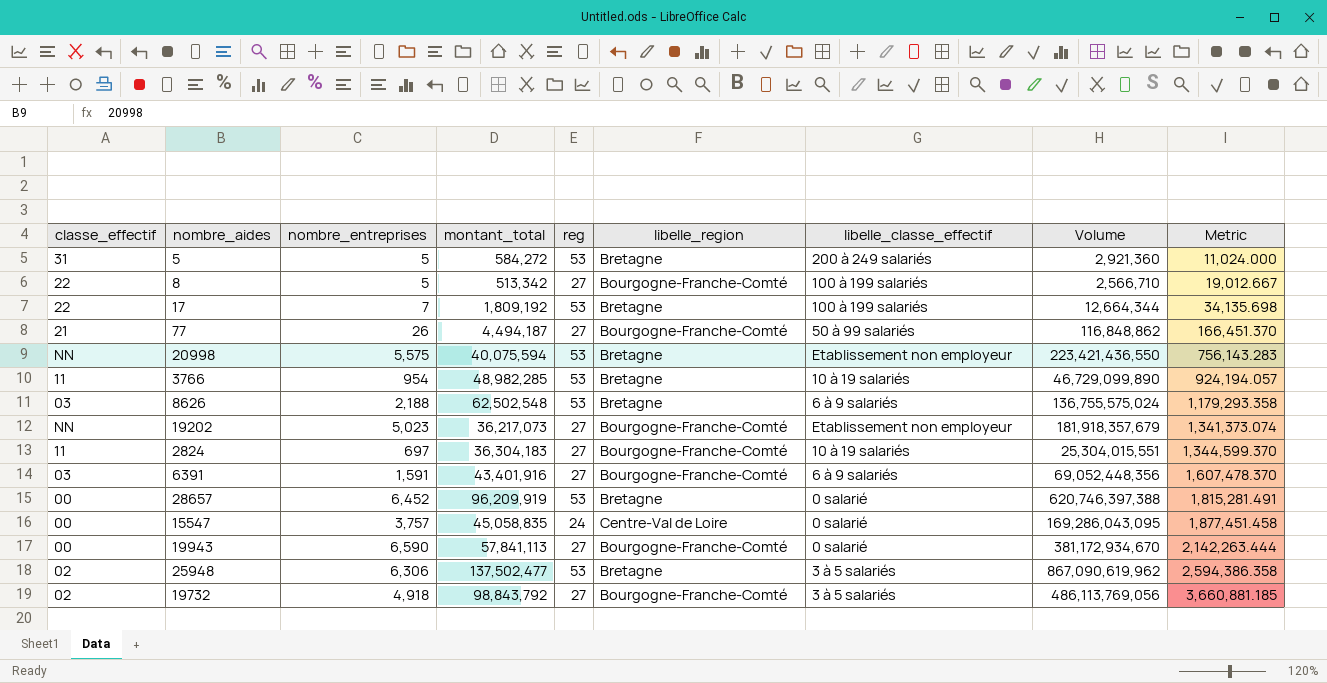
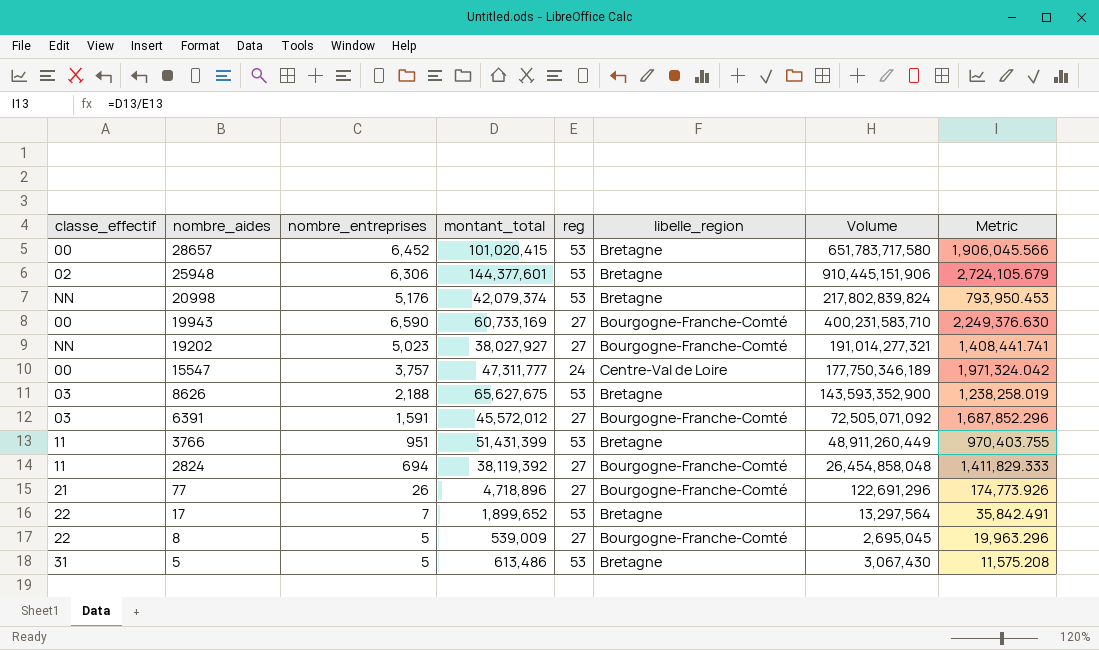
row order: Metric ascending -> nombre_aides descending
column libelle_classe_effectif | position: 7 -> none
row 19732: 02 | 4,918 | 98,843,792 | 27 | Bourgogne-Franche-Comté | 3 à 5 salariés | 486,113,769,056 | 3,660,881.185 -> none
28657 | montant_total: 96,209,919 -> 101,020,415
28657 | Volume: 620,746,397,388 -> 651,783,717,580
28657 | Metric: 1,815,281.491 -> 1,906,045.566
25948 | montant_total: 137,502,477 -> 144,377,601
25948 | Volume: 867,090,619,962 -> 910,445,151,906
25948 | Metric: 2,594,386.358 -> 2,724,105.679
20998 | nombre_entreprises: 5,575 -> 5,176
20998 | montant_total: 40,075,594 -> 42,079,374
20998 | Volume: 223,421,436,550 -> 217,802,839,824
20998 | Metric: 756,143.283 -> 793,950.453
19943 | montant_total: 57,841,113 -> 60,733,169
19943 | Volume: 381,172,934,670 -> 400,231,583,710
19943 | Metric: 2,142,263.444 -> 2,249,376.630
19202 | montant_total: 36,217,073 -> 38,027,927
19202 | Volume: 181,918,357,679 -> 191,014,277,321
19202 | Metric: 1,341,373.074 -> 1,408,441.741
15547 | montant_total: 45,058,835 -> 47,311,777
15547 | Volume: 169,286,043,095 -> 177,750,346,189
15547 | Metric: 1,877,451.458 -> 1,971,324.042
8626 | montant_total: 62,502,548 -> 65,627,675
8626 | Volume: 136,755,575,024 -> 143,593,352,900
8626 | Metric: 1,179,293.358 -> 1,238,258.019
6391 | montant_total: 43,401,916 -> 45,572,012
6391 | Volume: 69,052,448,356 -> 72,505,071,092
6391 | Metric: 1,607,478.370 -> 1,687,852.296
3766 | nombre_entreprises: 954 -> 951
3766 | montant_total: 48,982,285 -> 51,431,399
3766 | Volume: 46,729,099,890 -> 48,911,260,449
3766 | Metric: 924,194.057 -> 970,403.755
2824 | nombre_entreprises: 697 -> 694
2824 | montant_total: 36,304,183 -> 38,119,392
2824 | Volume: 25,304,015,551 -> 26,454,858,048
2824 | Metric: 1,344,599.370 -> 1,411,829.333
77 | montant_total: 4,494,187 -> 4,718,896
77 | Volume: 116,848,862 -> 122,691,296
77 | Metric: 166,451.370 -> 174,773.926
17 | montant_total: 1,809,192 -> 1,899,652
17 | Volume: 12,664,344 -> 13,297,564
17 | Metric: 34,135.698 -> 35,842.491
8 | montant_total: 513,342 -> 539,009
8 | Volume: 2,566,710 -> 2,695,045
8 | Metric: 19,012.667 -> 19,963.296
5 | montant_total: 584,272 -> 613,486
5 | Volume: 2,921,360 -> 3,067,430
5 | Metric: 11,024.000 -> 11,575.208

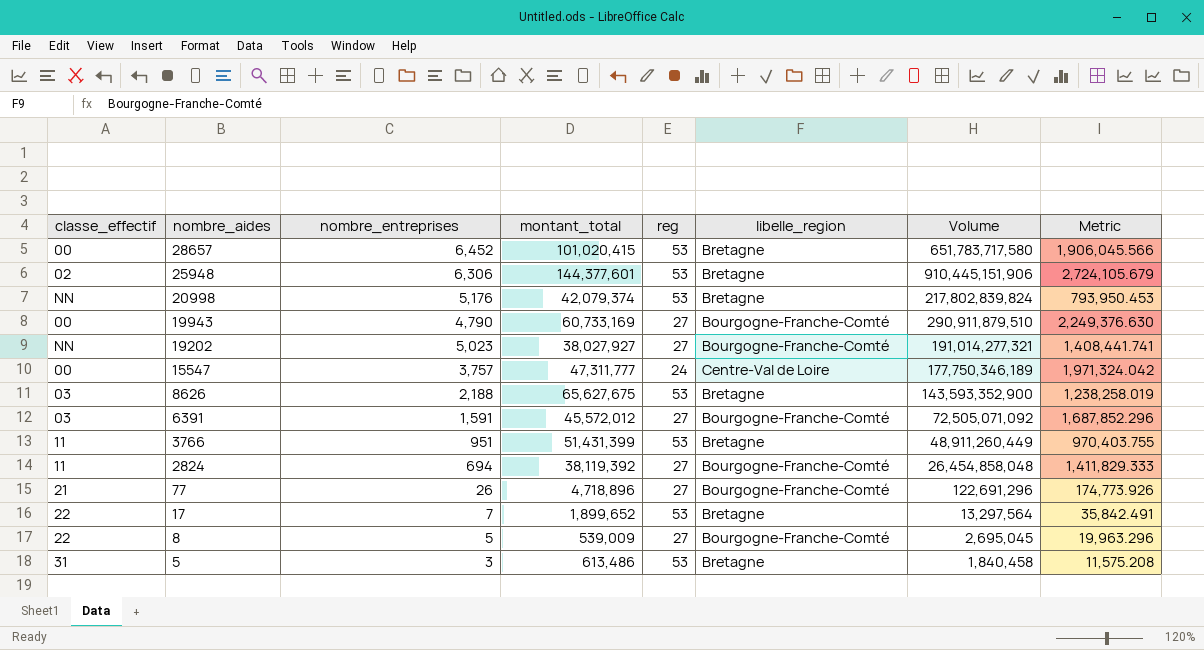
19943 | nombre_entreprises: 6,590 -> 4,790
19943 | Volume: 400,231,583,710 -> 290,911,879,510
5 | nombre_entreprises: 5 -> 3
5 | Volume: 3,067,430 -> 1,840,458

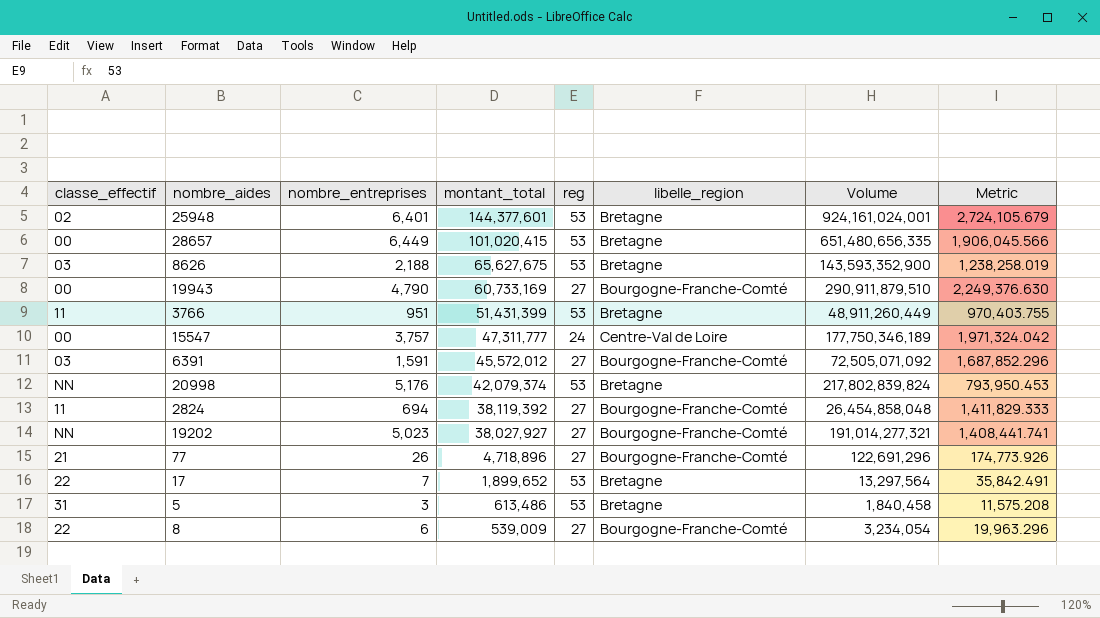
row order: nombre_aides descending -> montant_total descending
25948 | nombre_entreprises: 6,306 -> 6,401
25948 | Volume: 910,445,151,906 -> 924,161,024,001
28657 | nombre_entreprises: 6,452 -> 6,449
28657 | Volume: 651,783,717,580 -> 651,480,656,335
8 | nombre_entreprises: 5 -> 6
8 | Volume: 2,695,045 -> 3,234,054

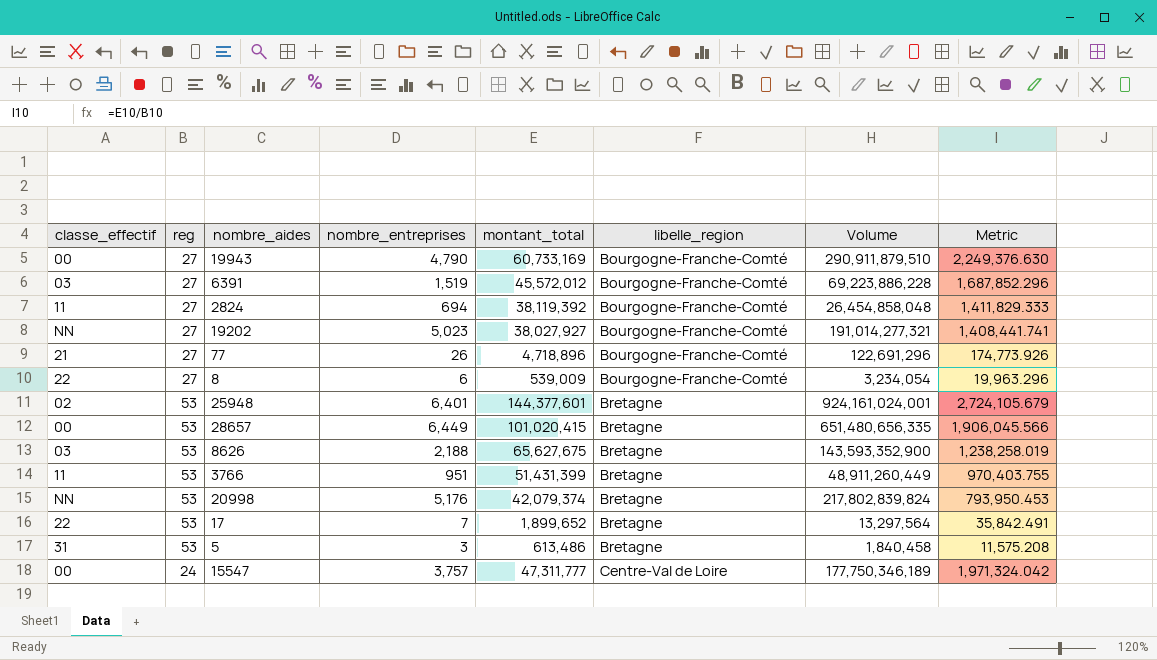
row order: montant_total descending -> libelle_region ascending
column reg | position: 5 -> 2
6391 | nombre_entreprises: 1,591 -> 1,519
6391 | Volume: 72,505,071,092 -> 69,223,886,228

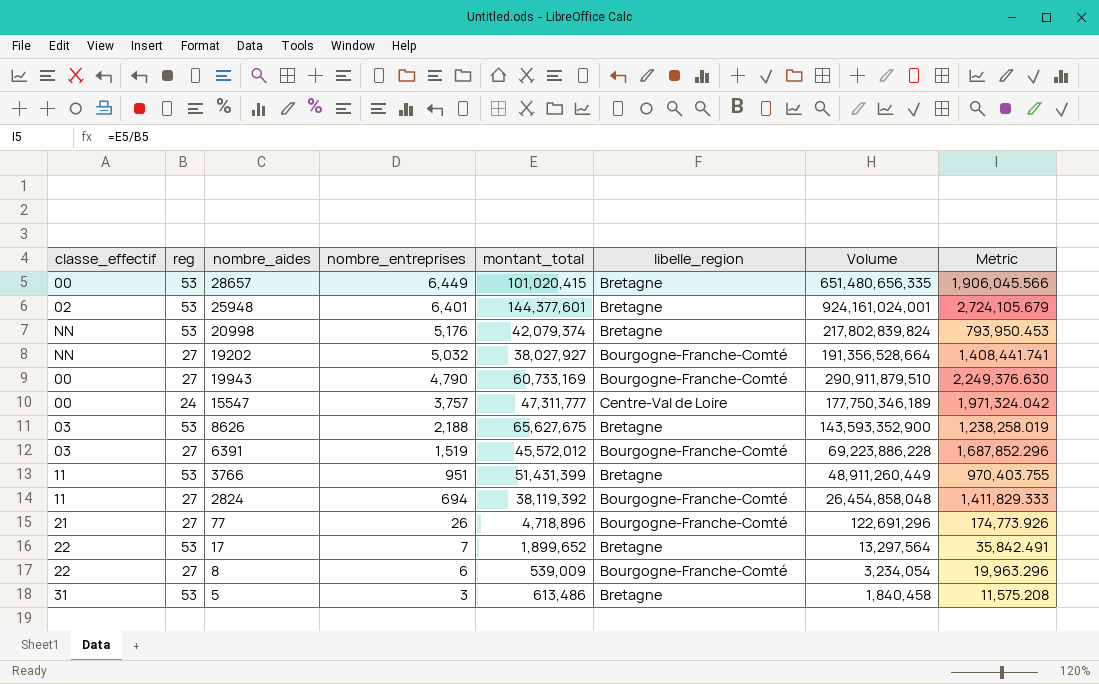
row order: libelle_region ascending -> nombre_entreprises descending
19202 | nombre_entreprises: 5,023 -> 5,032
19202 | Volume: 191,014,277,321 -> 191,356,528,664

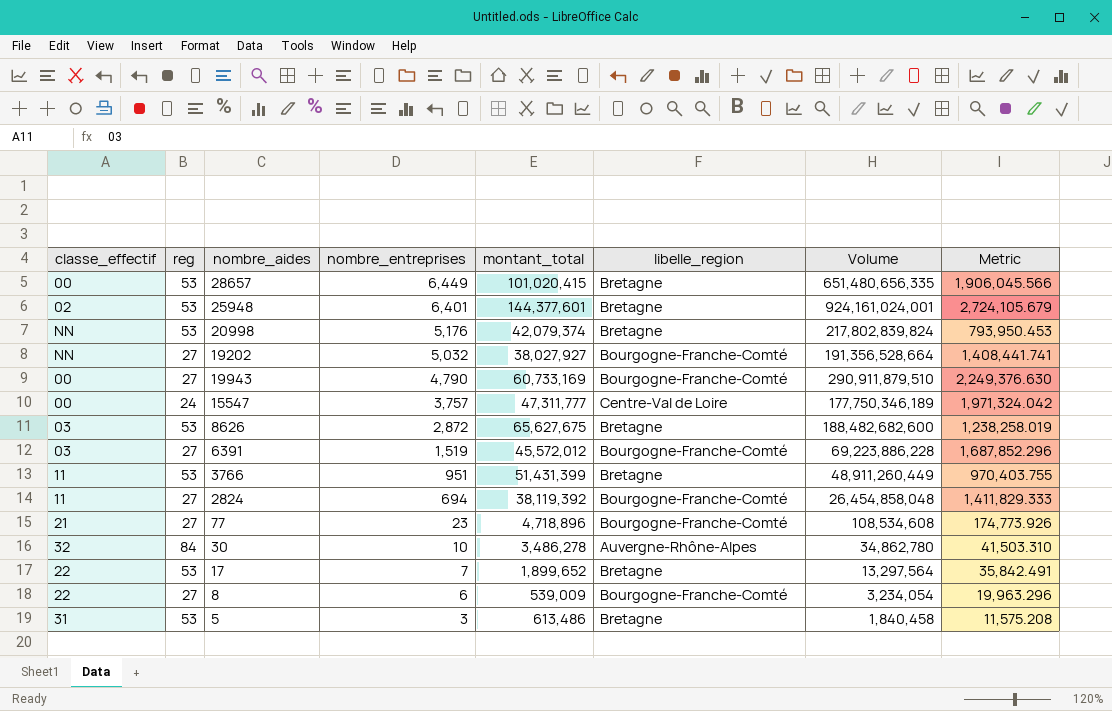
8626 | nombre_entreprises: 2,188 -> 2,872
8626 | Volume: 143,593,352,900 -> 188,482,682,600
77 | nombre_entreprises: 26 -> 23
77 | Volume: 122,691,296 -> 108,534,608
row 30: none -> 32 | 84 | 10 | 3,486,278 | Auvergne-Rhône-Alpes | 34,862,780 | 41,503.310

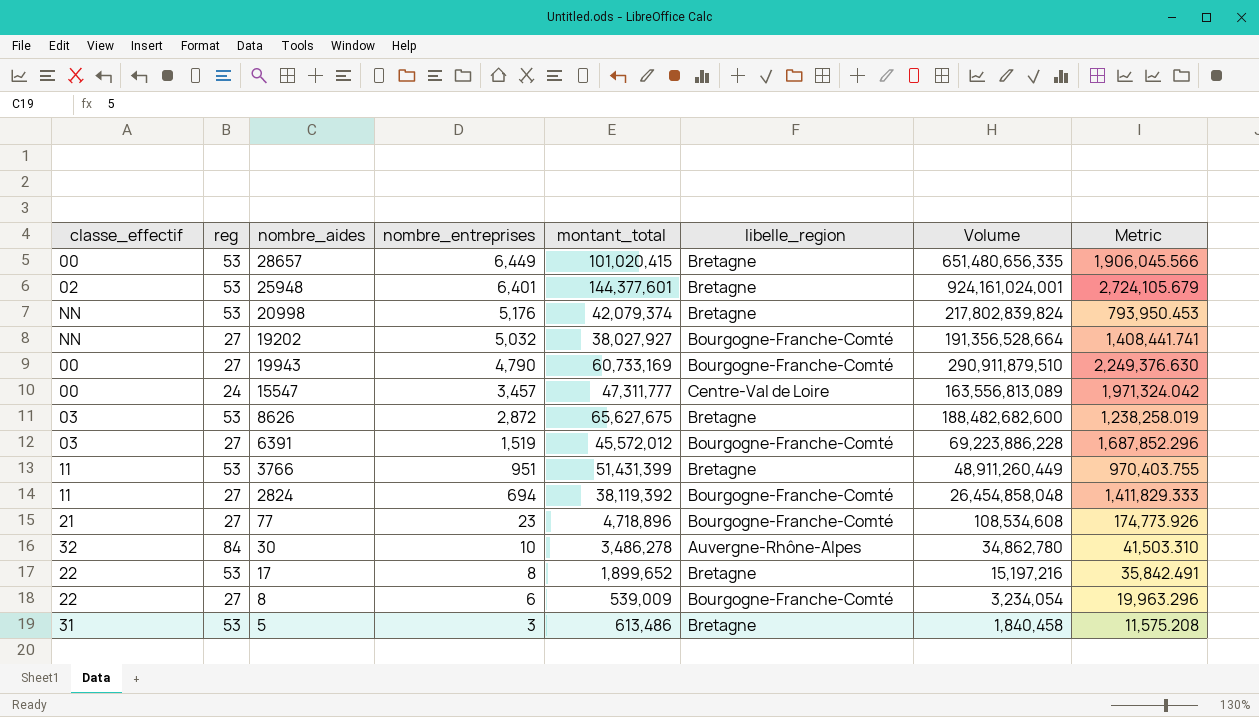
15547 | nombre_entreprises: 3,757 -> 3,457
15547 | Volume: 177,750,346,189 -> 163,556,813,089
17 | nombre_entreprises: 7 -> 8
17 | Volume: 13,297,564 -> 15,197,216

